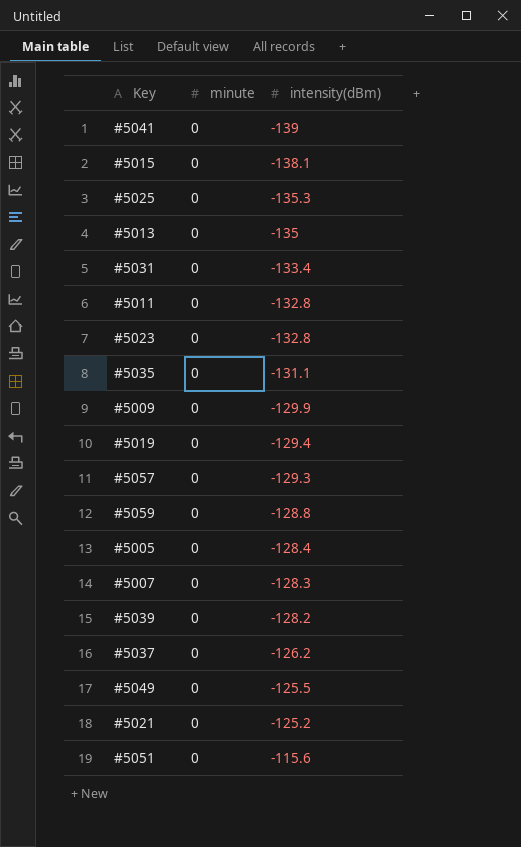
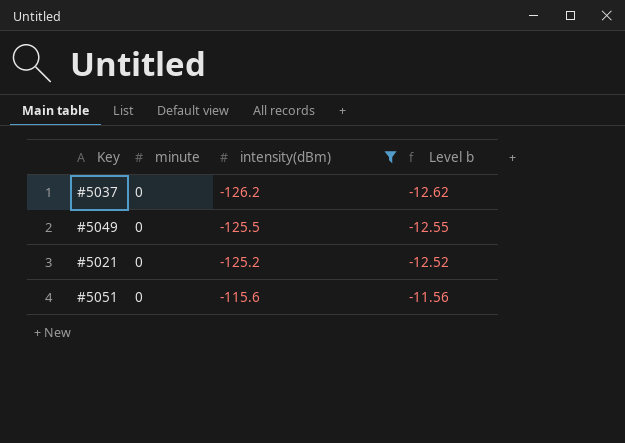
filter: none -> intensity(dBm) >= -126.2
column Level b | formula: none -> [intensity(dBm)] * 0.1

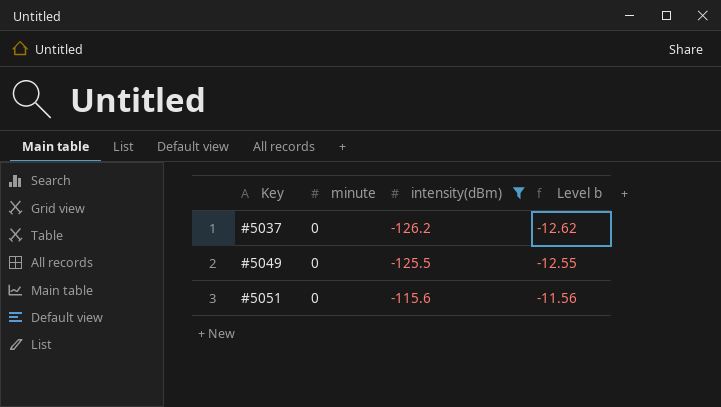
row #5021: 0 | -125.2 | -12.52 -> none

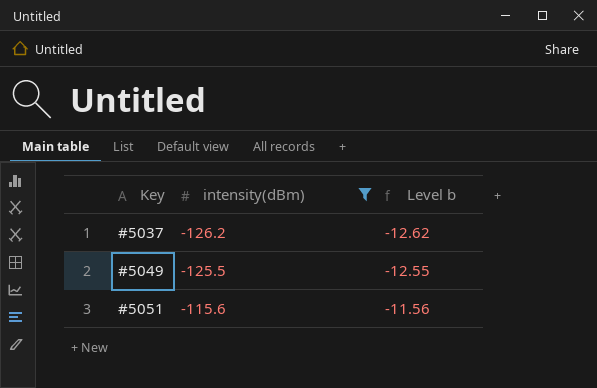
column minute | position: 2 -> none

